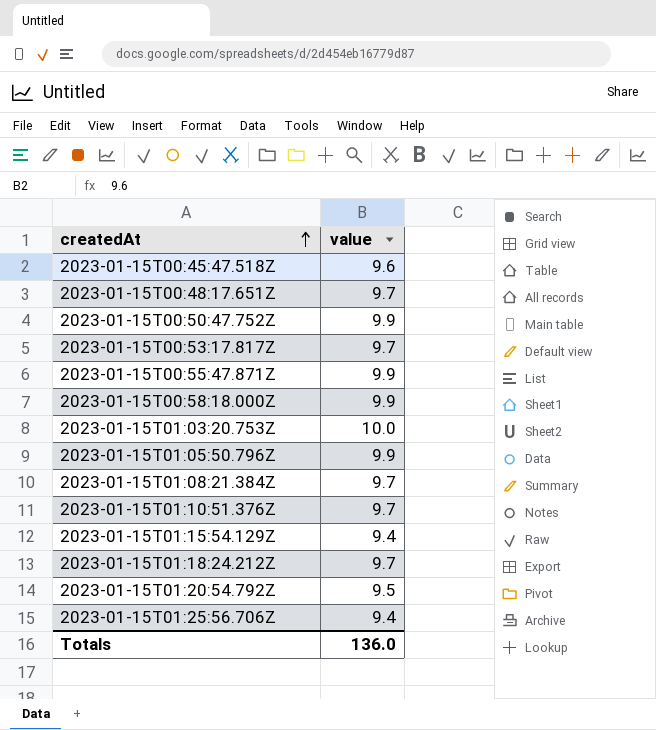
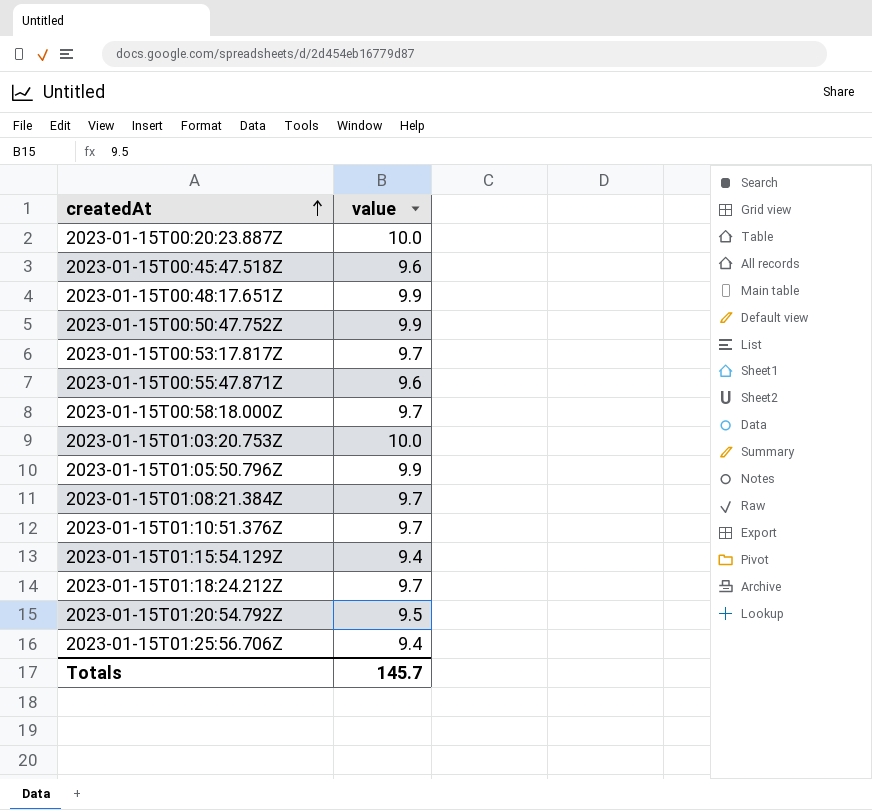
row 2023-01-15T00:20:23.887Z: none -> 10.0
2023-01-15T00:48:17.651Z | value: 9.7 -> 9.9
2023-01-15T00:55:47.871Z | value: 9.9 -> 9.6
2023-01-15T00:58:18.000Z | value: 9.9 -> 9.7
Totals | value: 136.0 -> 145.7

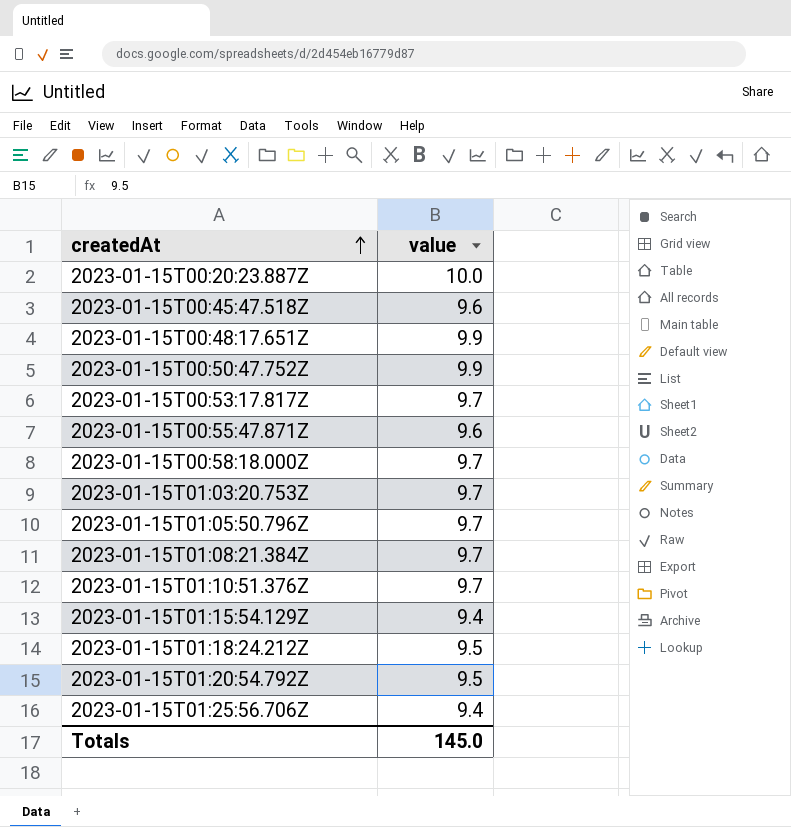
2023-01-15T01:03:20.753Z | value: 10.0 -> 9.7
2023-01-15T01:05:50.796Z | value: 9.9 -> 9.7
2023-01-15T01:18:24.212Z | value: 9.7 -> 9.5
Totals | value: 145.7 -> 145.0

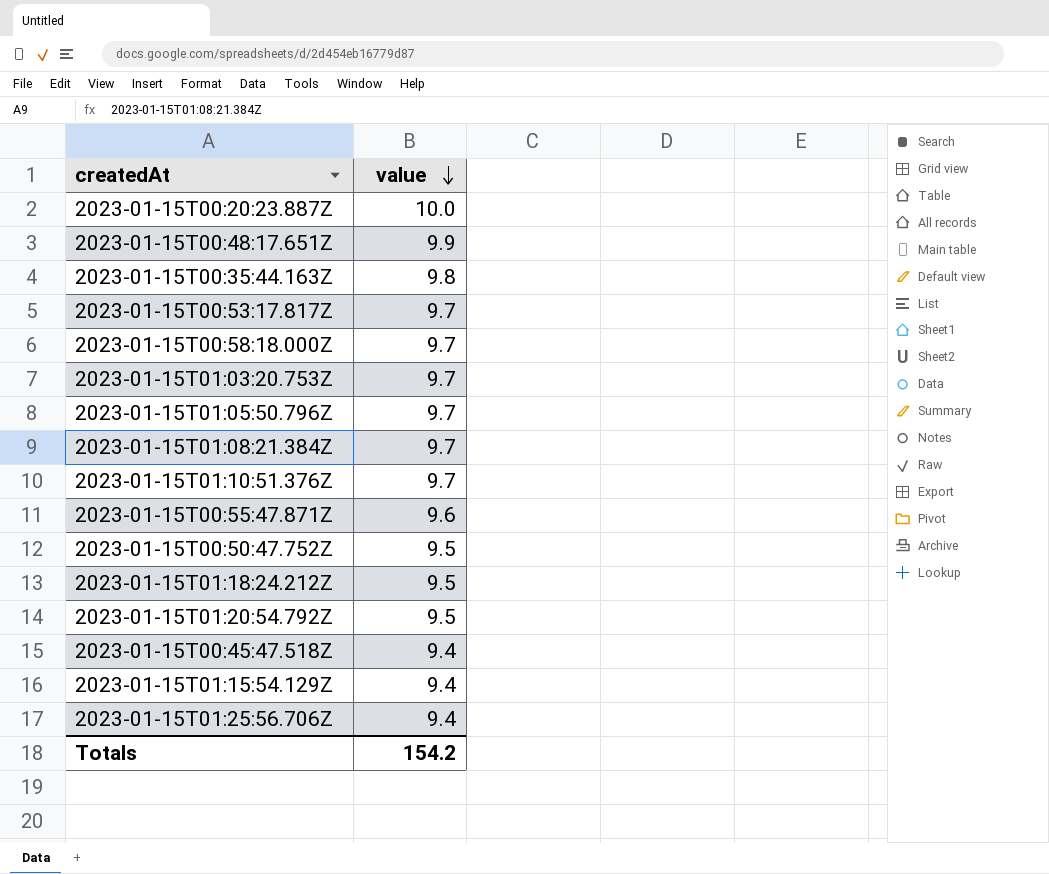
row order: createdAt ascending -> value descending
row 2023-01-15T00:35:44.163Z: none -> 9.8
2023-01-15T00:50:47.752Z | value: 9.9 -> 9.5
2023-01-15T00:45:47.518Z | value: 9.6 -> 9.4
Totals | value: 145.0 -> 154.2

